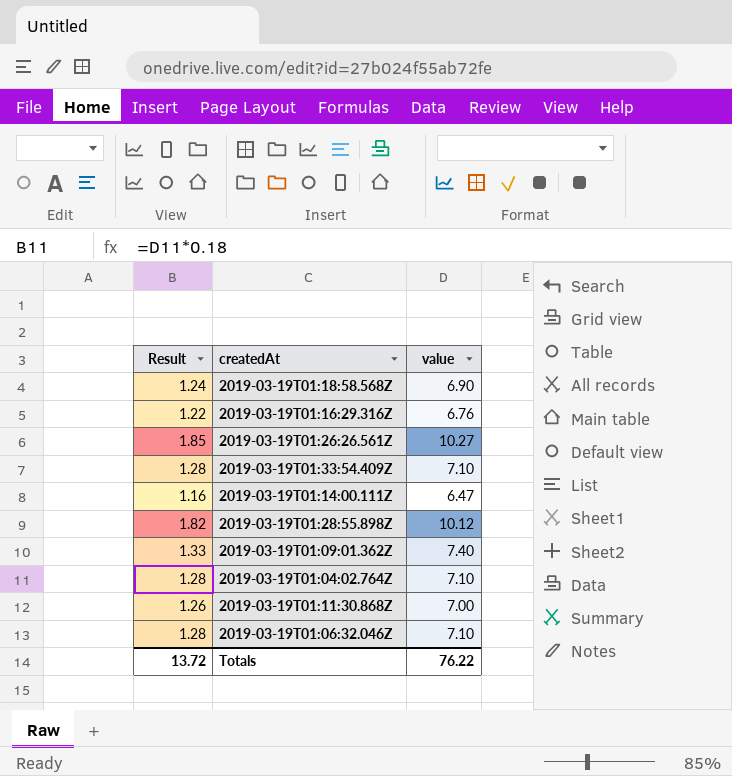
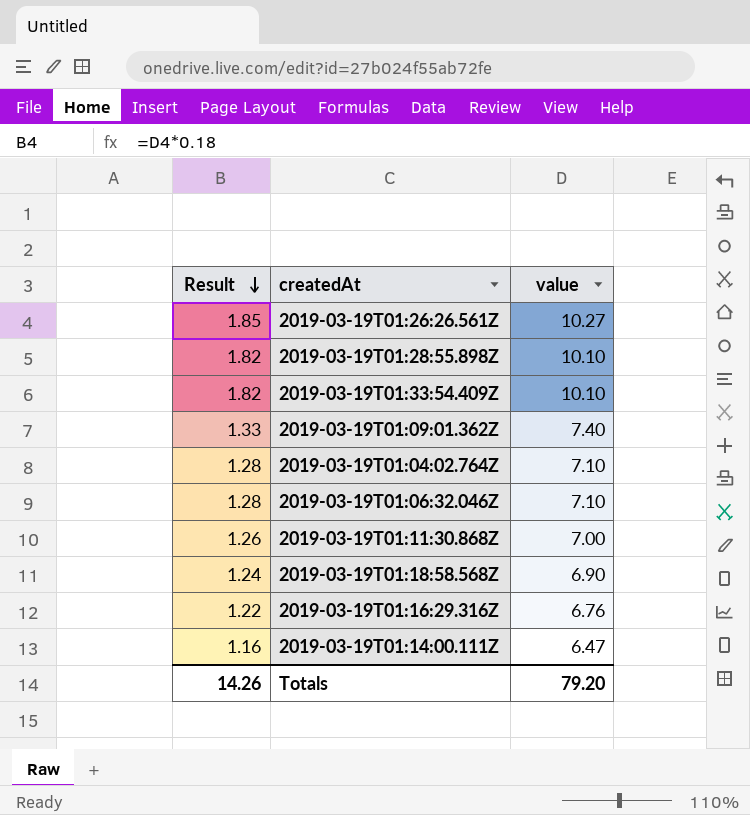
row order: none -> Result descending
2019-03-19T01:28:55.898Z | value: 10.12 -> 10.10
2019-03-19T01:33:54.409Z | Result: 1.28 -> 1.82
2019-03-19T01:33:54.409Z | value: 7.10 -> 10.10
Totals | Result: 13.72 -> 14.26
Totals | value: 76.22 -> 79.20

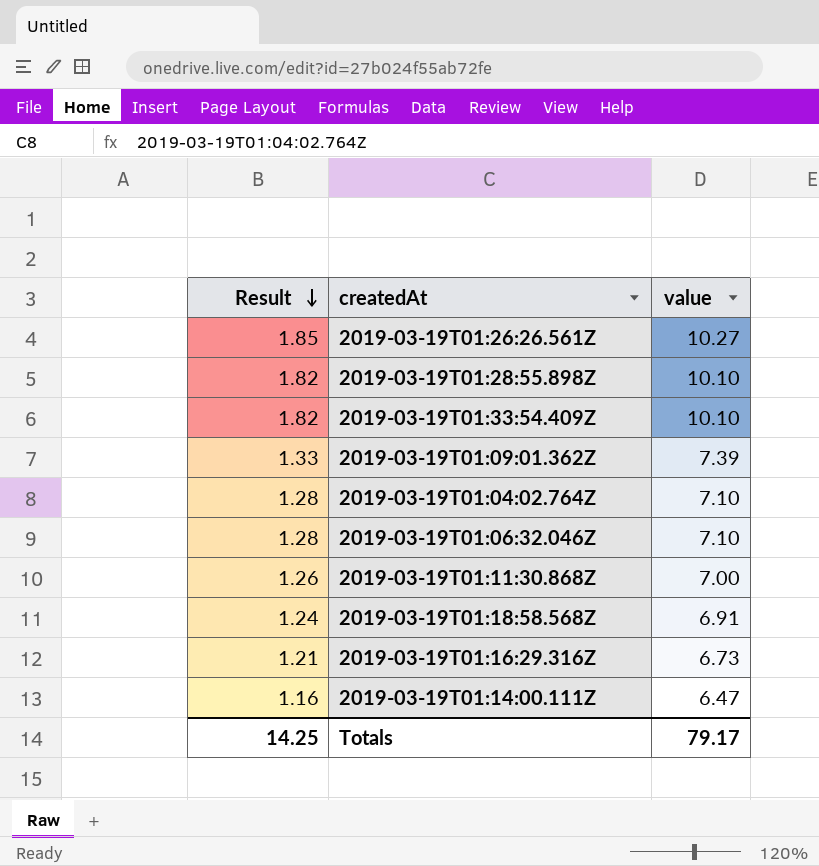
2019-03-19T01:09:01.362Z | value: 7.40 -> 7.39
2019-03-19T01:18:58.568Z | value: 6.90 -> 6.91
2019-03-19T01:16:29.316Z | Result: 1.22 -> 1.21
2019-03-19T01:16:29.316Z | value: 6.76 -> 6.73
Totals | Result: 14.26 -> 14.25
Totals | value: 79.20 -> 79.17

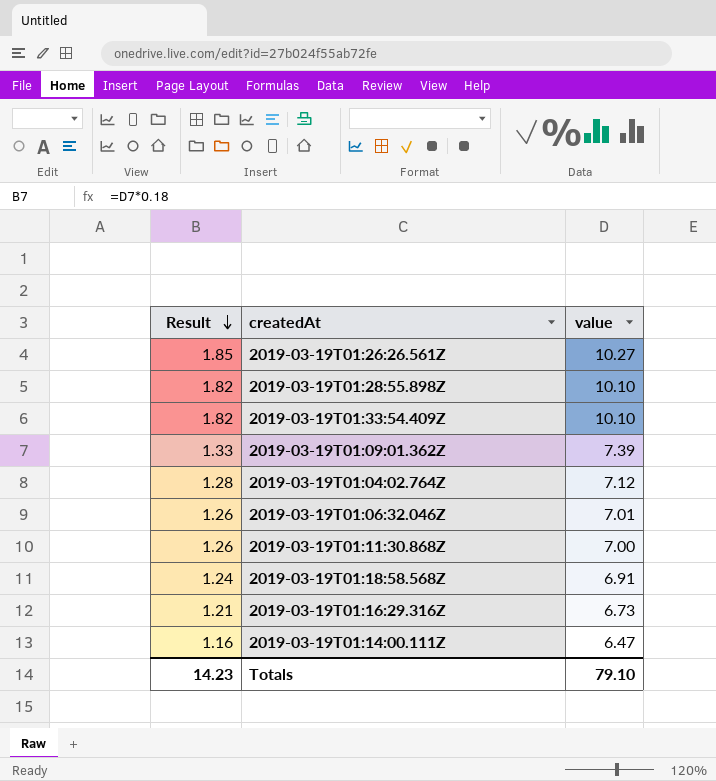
2019-03-19T01:04:02.764Z | value: 7.10 -> 7.12
2019-03-19T01:06:32.046Z | Result: 1.28 -> 1.26
2019-03-19T01:06:32.046Z | value: 7.10 -> 7.01
Totals | Result: 14.25 -> 14.23
Totals | value: 79.17 -> 79.10

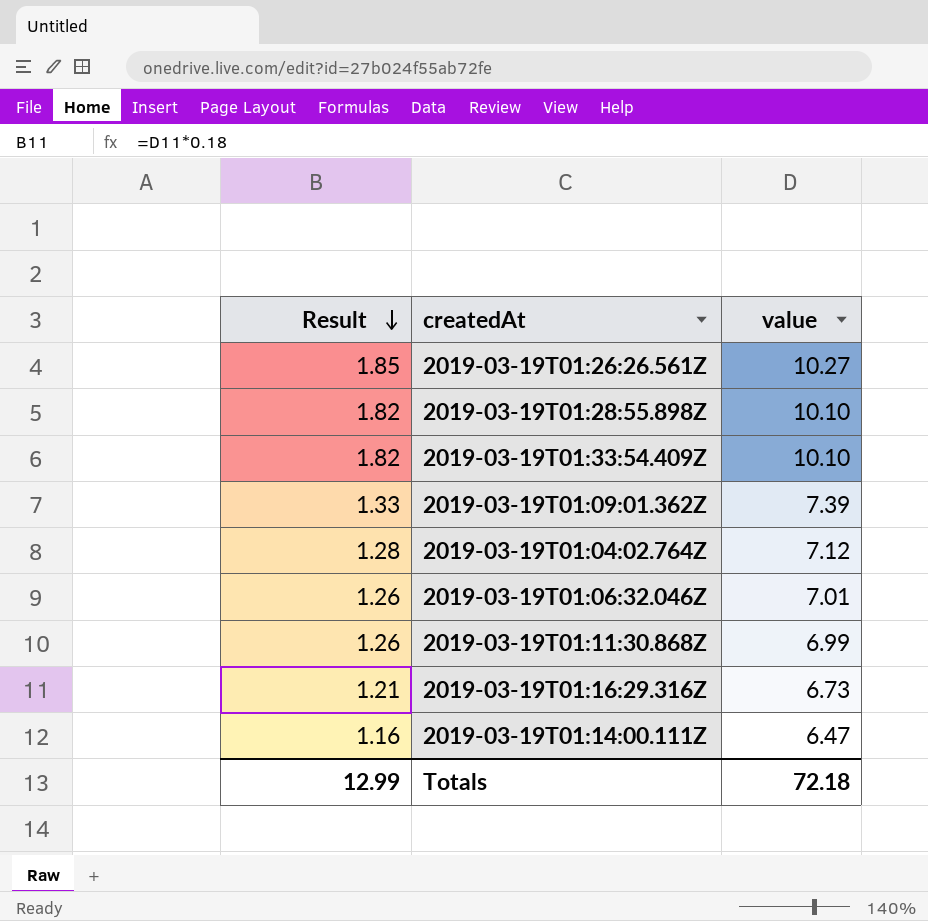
row 2019-03-19T01:18:58.568Z: 1.24 | 6.91 -> none
2019-03-19T01:11:30.868Z | value: 7.00 -> 6.99
Totals | Result: 14.23 -> 12.99
Totals | value: 79.10 -> 72.18

